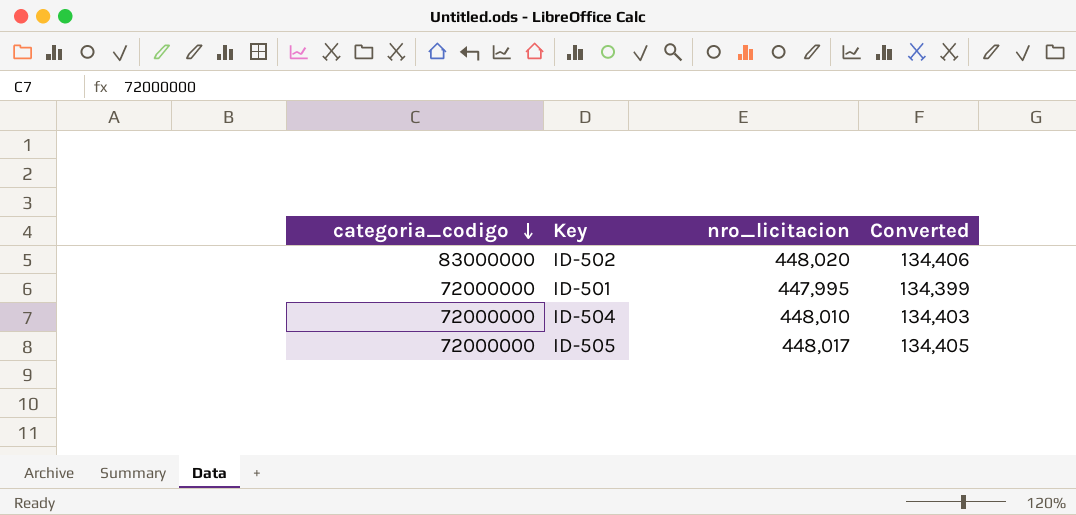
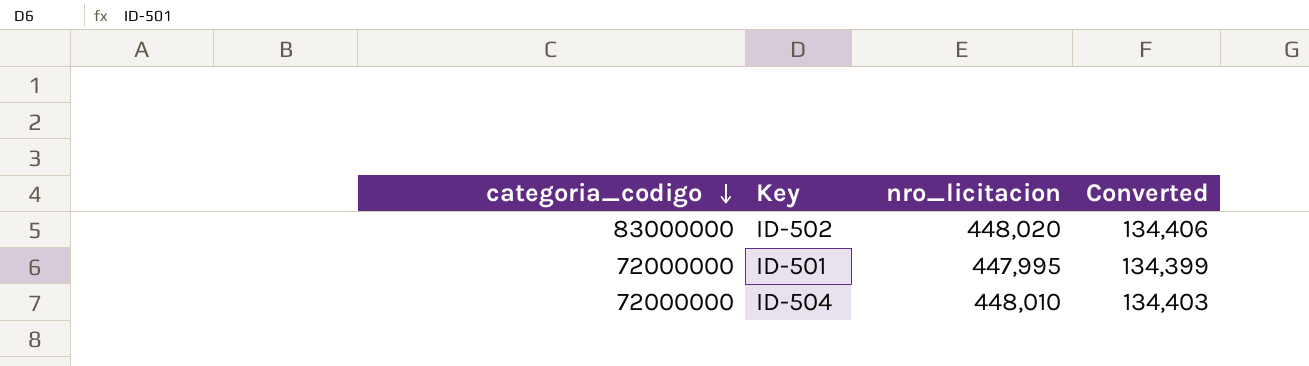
row ID-505: 72000000 | 448,017 | 134,405 -> none

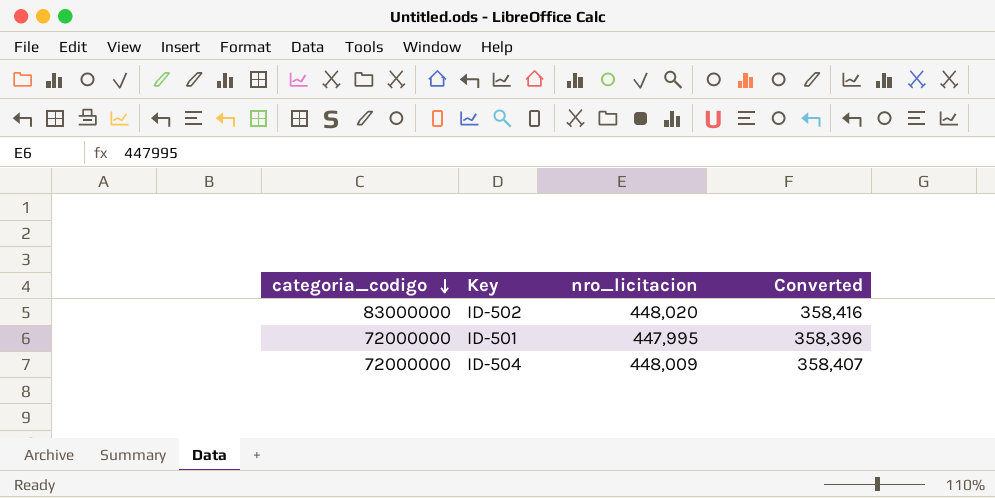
column Converted | formula: [nro_licitacion] * 0.3 -> [nro_licitacion] * 0.8
ID-504 | nro_licitacion: 448,010 -> 448,009

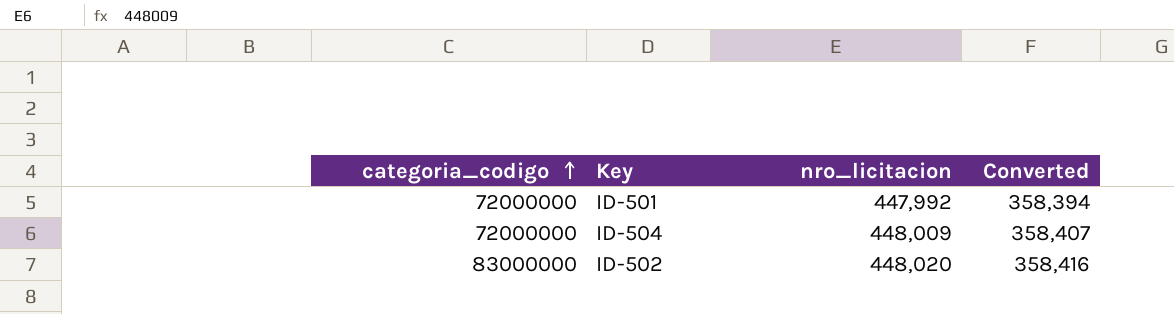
row order: categoria_codigo descending -> categoria_codigo ascending
ID-501 | nro_licitacion: 447,995 -> 447,992
ID-501 | Converted: 358,396 -> 358,394

